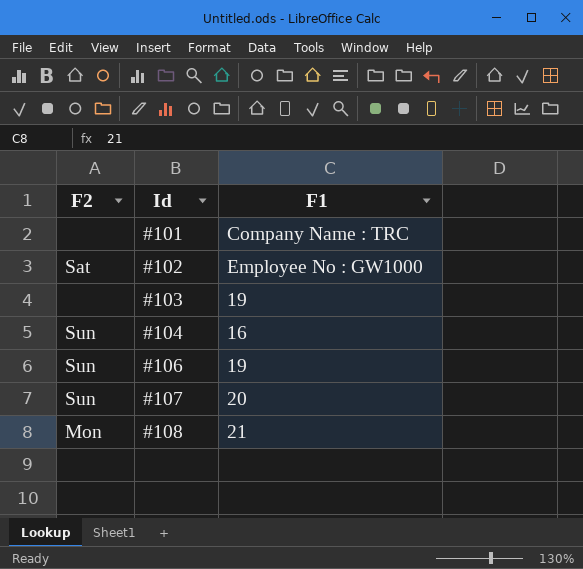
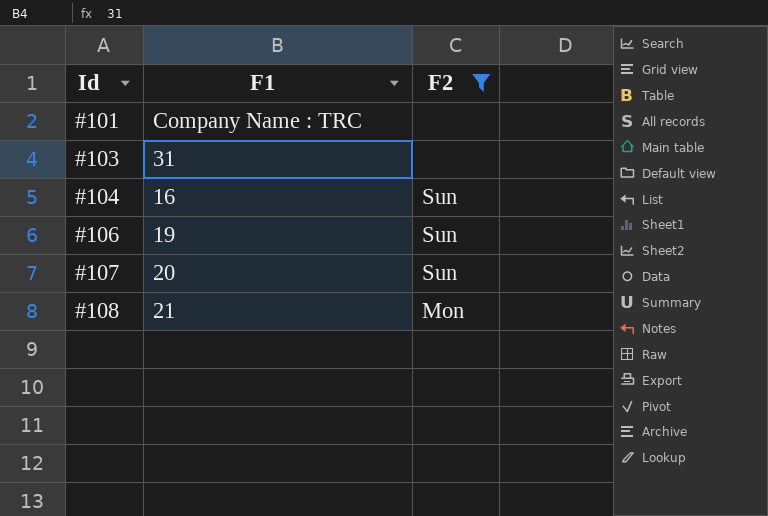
filter: none -> F2 != Sat
column F2 | position: 1 -> 3
#103 | F1: 19 -> 31

